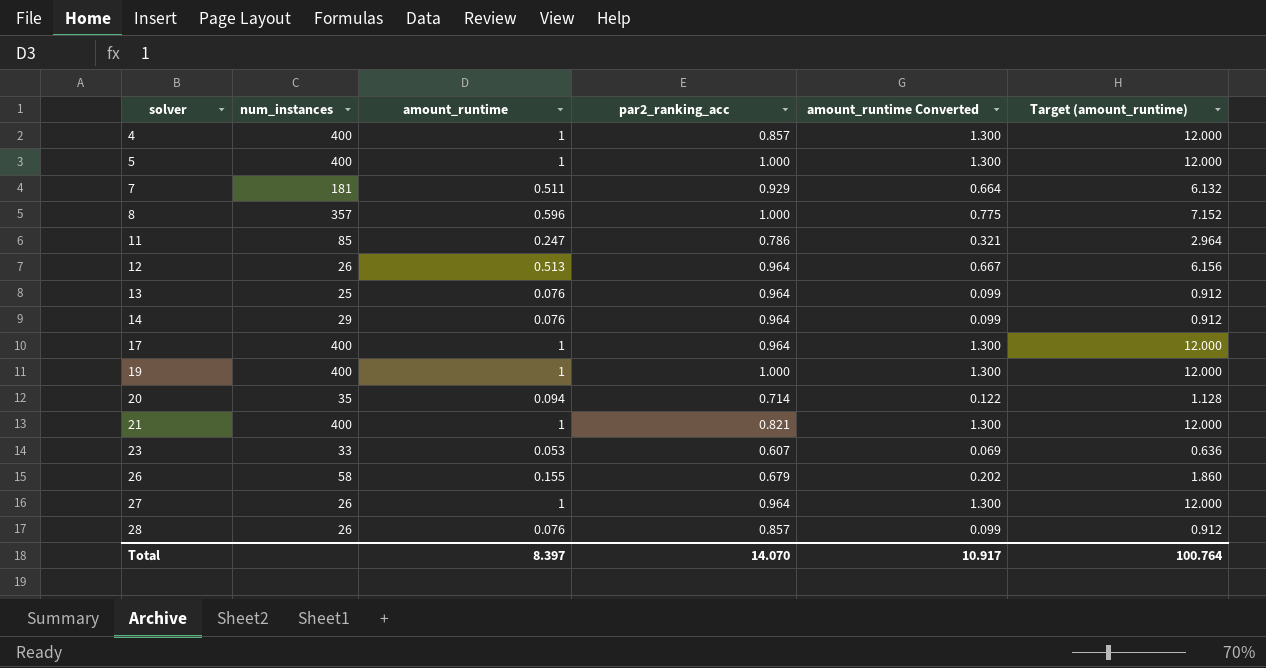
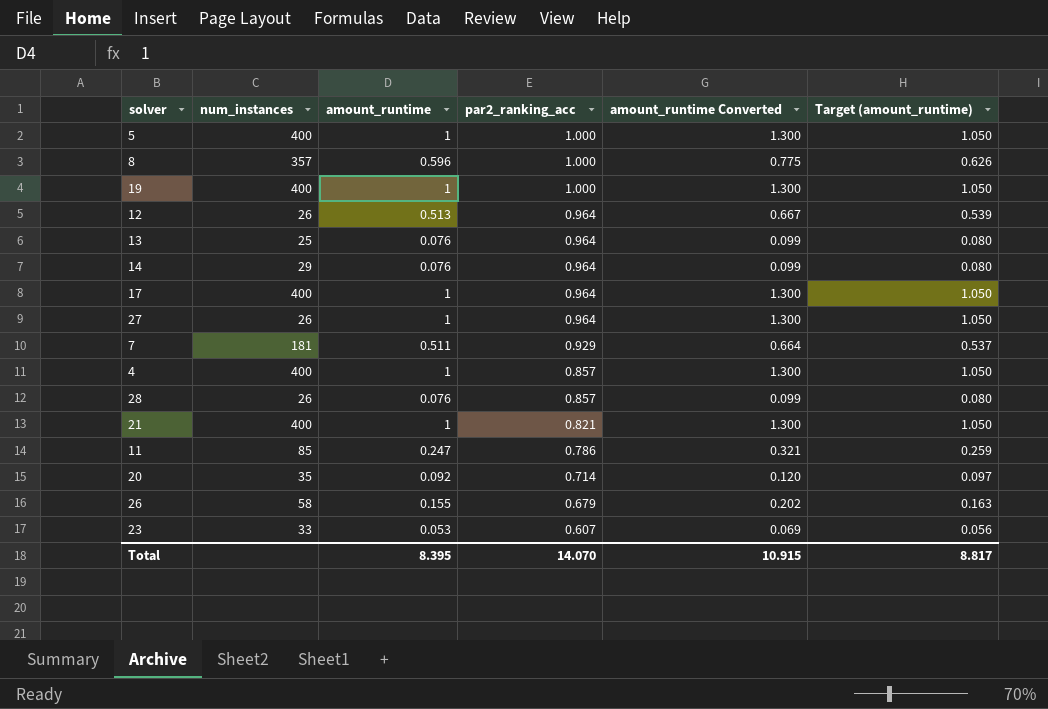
row order: solver ascending -> par2_ranking_acc descending
column Target (amount_runtime) | formula: [amount_runtime] * 12 -> [amount_runtime] * 1.05
20 | amount_runtime: 0.094 -> 0.092
20 | amount_runtime Converted: 0.122 -> 0.120
Total | amount_runtime: 8.397 -> 8.395
Total | amount_runtime Converted: 10.917 -> 10.915
Total | Target (amount_runtime): 100.764 -> 8.817

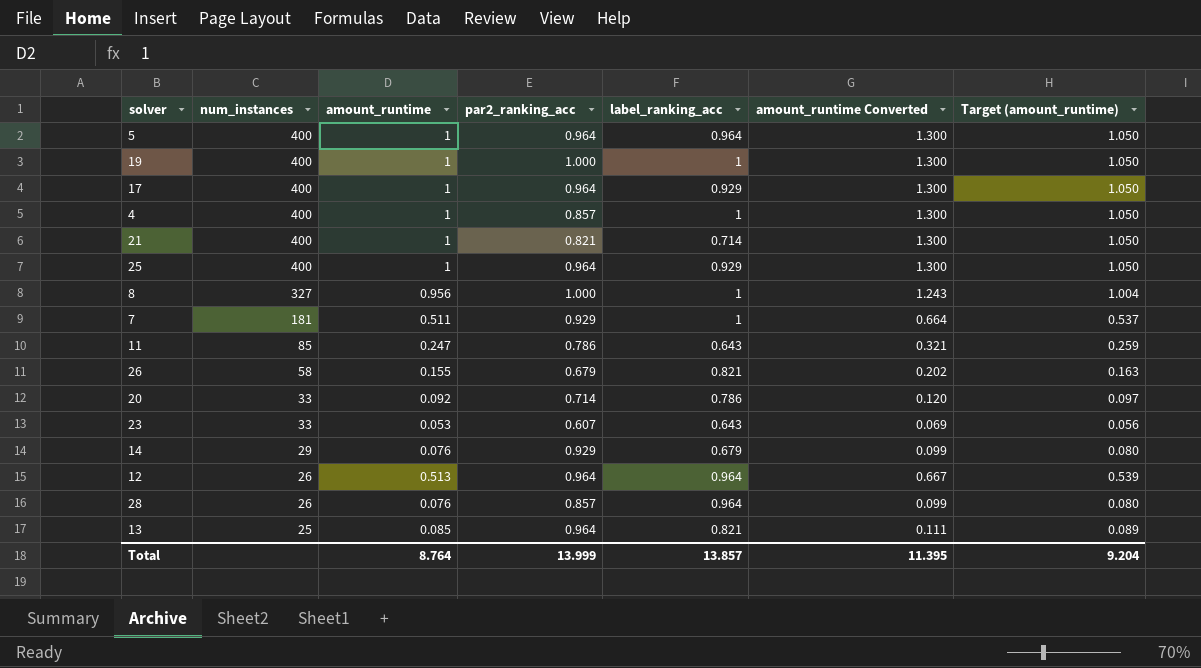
row order: par2_ranking_acc descending -> num_instances descending
column label_ranking_acc | position: none -> 5
row 27: 26 | 1 | 0.964 | 1.300 | 1.050 -> none
5 | par2_ranking_acc: 1.000 -> 0.964
row 25: none -> 400 | 1 | 0.964 | 0.929 | 1.300 | 1.050
8 | num_instances: 357 -> 327
8 | amount_runtime: 0.596 -> 0.956
8 | amount_runtime Converted: 0.775 -> 1.243
8 | Target (amount_runtime): 0.626 -> 1.004
20 | num_instances: 35 -> 33
14 | par2_ranking_acc: 0.964 -> 0.929
13 | amount_runtime: 0.076 -> 0.085
13 | amount_runtime Converted: 0.099 -> 0.111
13 | Target (amount_runtime): 0.080 -> 0.089
Total | amount_runtime: 8.395 -> 8.764
Total | par2_ranking_acc: 14.070 -> 13.999
Total | amount_runtime Converted: 10.915 -> 11.395
Total | Target (amount_runtime): 8.817 -> 9.204

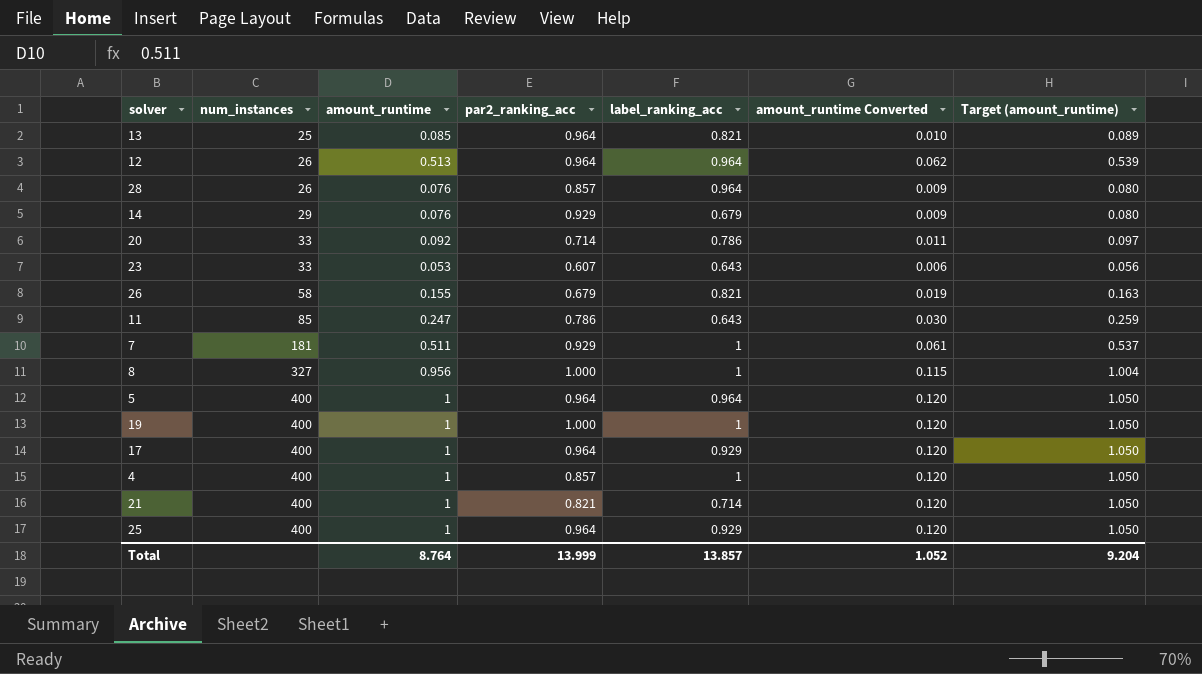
row order: num_instances descending -> num_instances ascending
column amount_runtime Converted | formula: [amount_runtime] * 1.3 -> [amount_runtime] * 0.12
Total | amount_runtime Converted: 11.395 -> 1.052

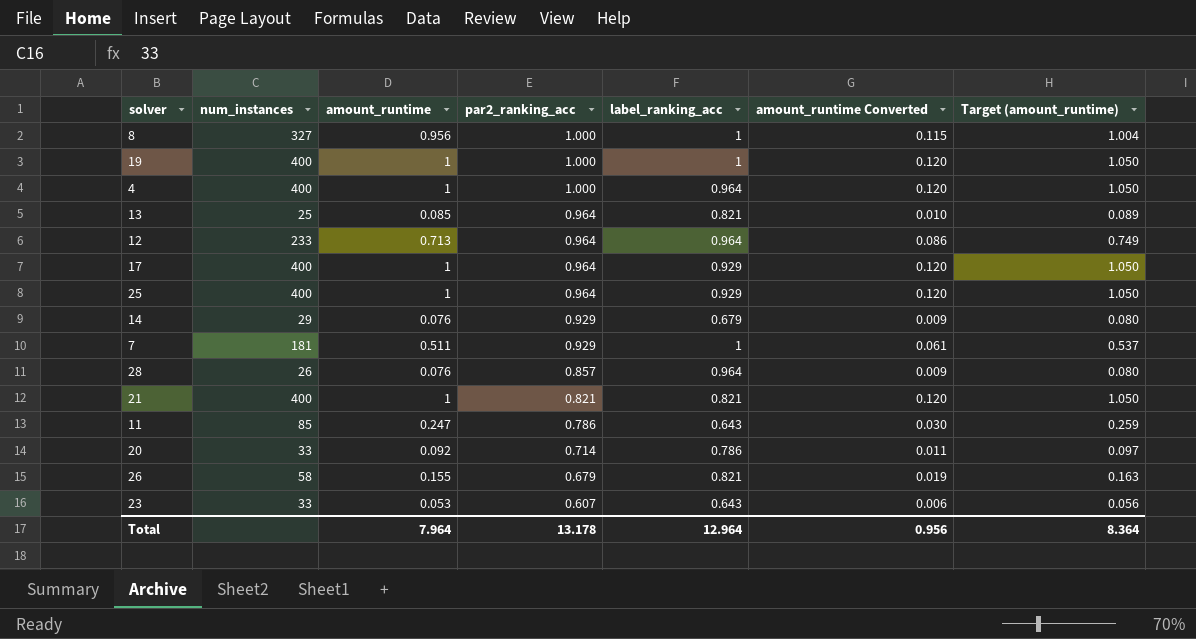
row order: num_instances ascending -> par2_ranking_acc descending
row 5: 400 | 1 | 0.964 | 0.964 | 0.120 | 1.050 -> none
4 | par2_ranking_acc: 0.857 -> 1.000
4 | label_ranking_acc: 1 -> 0.964
12 | num_instances: 26 -> 233
12 | amount_runtime: 0.513 -> 0.713
12 | amount_runtime Converted: 0.062 -> 0.086
12 | Target (amount_runtime): 0.539 -> 0.749
21 | label_ranking_acc: 0.714 -> 0.821
Total | amount_runtime: 8.764 -> 7.964
Total | par2_ranking_acc: 13.999 -> 13.178
Total | label_ranking_acc: 13.857 -> 12.964
Total | amount_runtime Converted: 1.052 -> 0.956
Total | Target (amount_runtime): 9.204 -> 8.364

